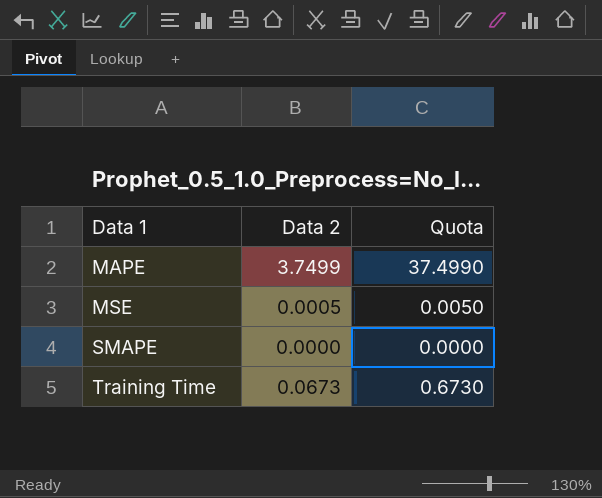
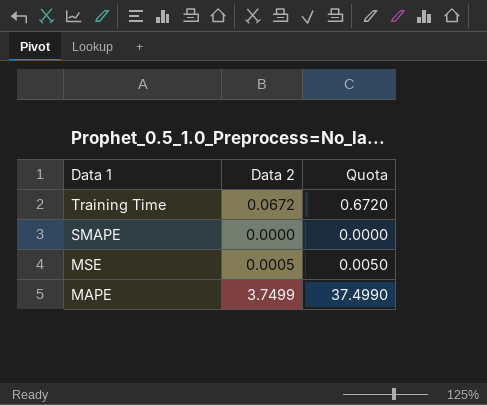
row order: Data 1 ascending -> Data 1 descending
Training Time | Data 2: 0.0673 -> 0.0672
Training Time | Quota: 0.6730 -> 0.6720

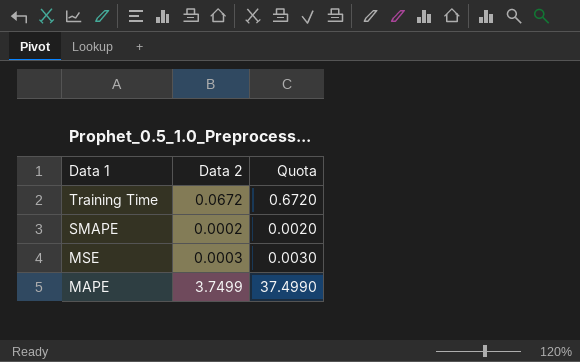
SMAPE | Data 2: 0.0000 -> 0.0002
SMAPE | Quota: 0.0000 -> 0.0020
MSE | Data 2: 0.0005 -> 0.0003
MSE | Quota: 0.0050 -> 0.0030

